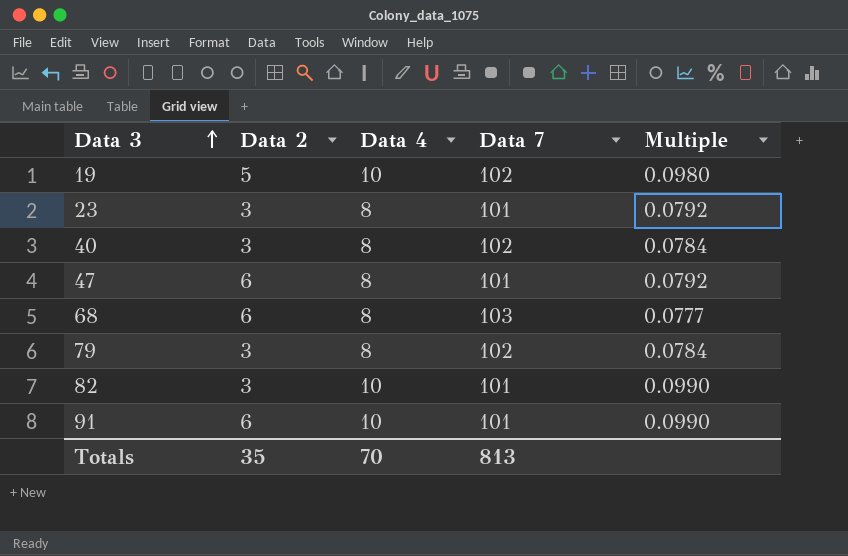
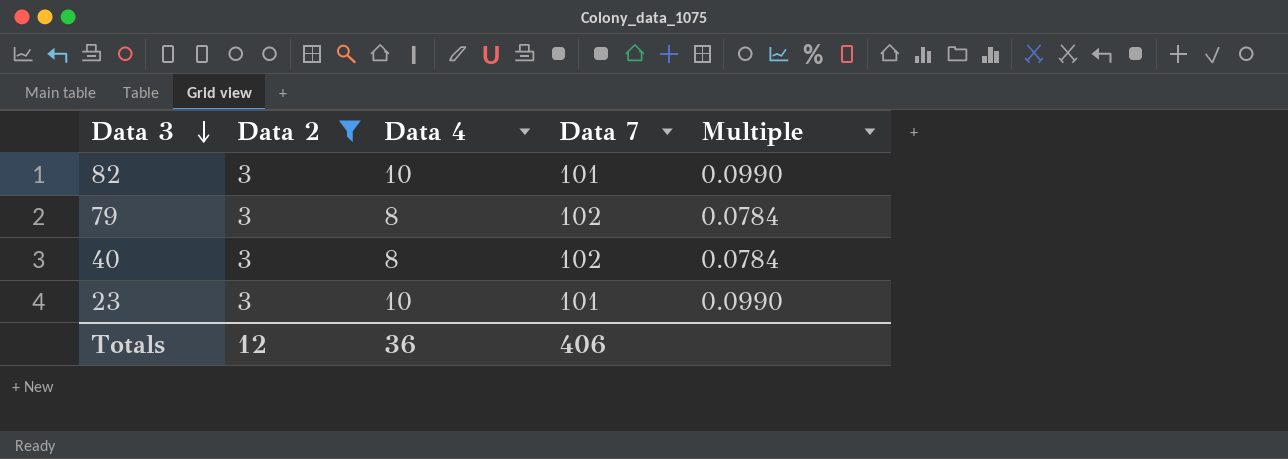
filter: none -> Data 2 = 3
row order: Data 3 ascending -> Data 3 descending
23 | Data 4: 8 -> 10
23 | Multiple: 0.0792 -> 0.0990
Totals | Data 2: 35 -> 12
Totals | Data 4: 70 -> 36
Totals | Data 7: 813 -> 406

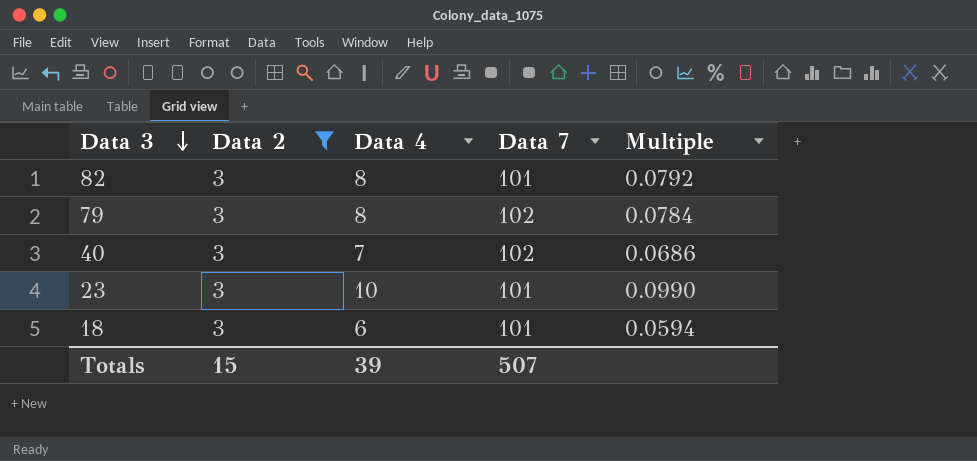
82 | Data 4: 10 -> 8
82 | Multiple: 0.0990 -> 0.0792
40 | Data 4: 8 -> 7
40 | Multiple: 0.0784 -> 0.0686
row 18: none -> 3 | 6 | 101 | 0.0594
Totals | Data 2: 12 -> 15
Totals | Data 4: 36 -> 39
Totals | Data 7: 406 -> 507

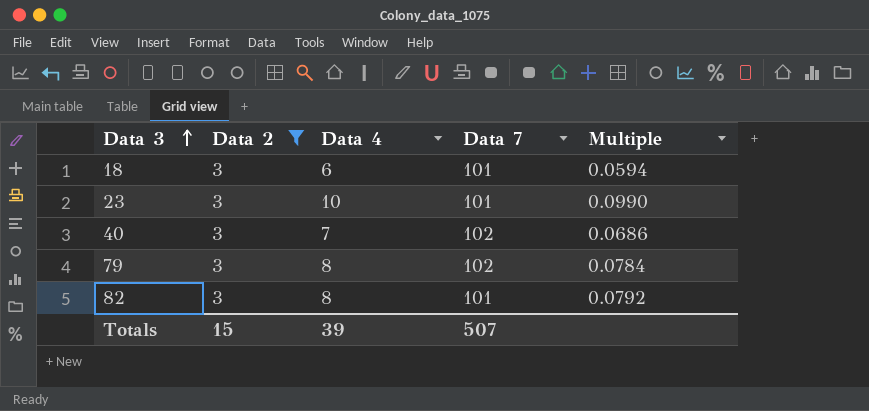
row order: Data 3 descending -> Data 3 ascending

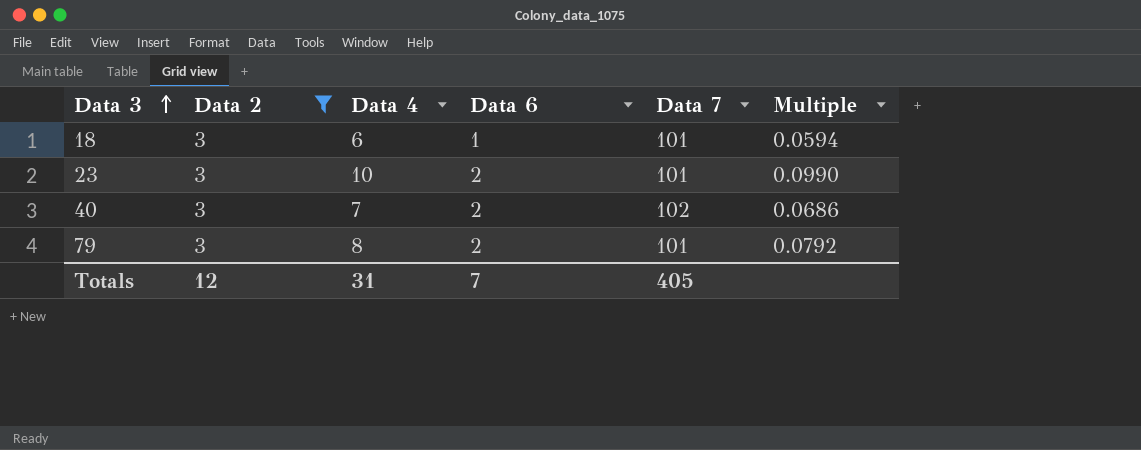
column Data 6 | position: none -> 4
row 82: 3 | 8 | 101 | 0.0792 -> none
79 | Data 7: 102 -> 101
79 | Multiple: 0.0784 -> 0.0792
Totals | Data 2: 15 -> 12
Totals | Data 4: 39 -> 31
Totals | Data 7: 507 -> 405

